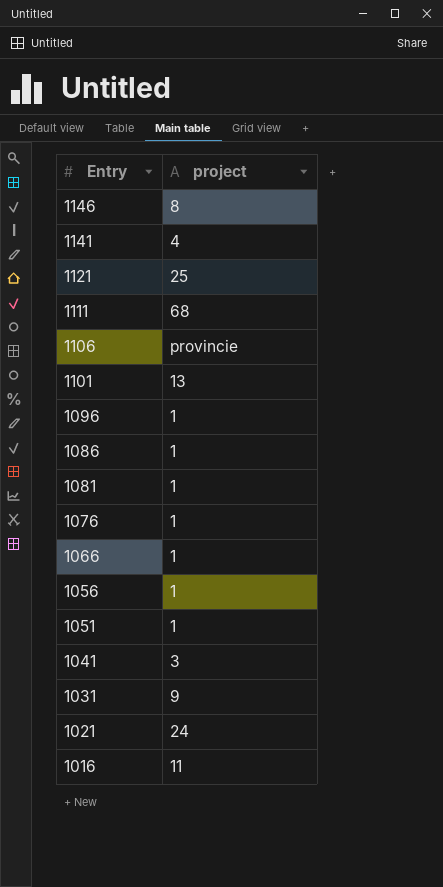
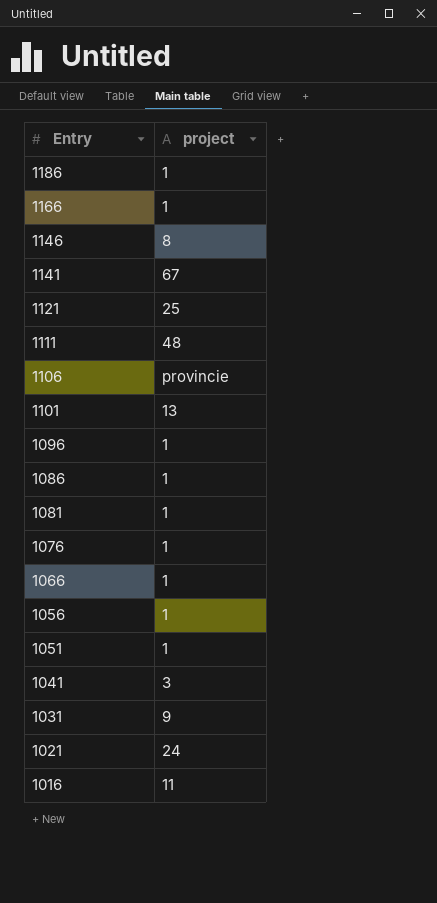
row 1186: none -> 1
row 1166: none -> 1
1141 | project: 4 -> 67
1111 | project: 68 -> 48

